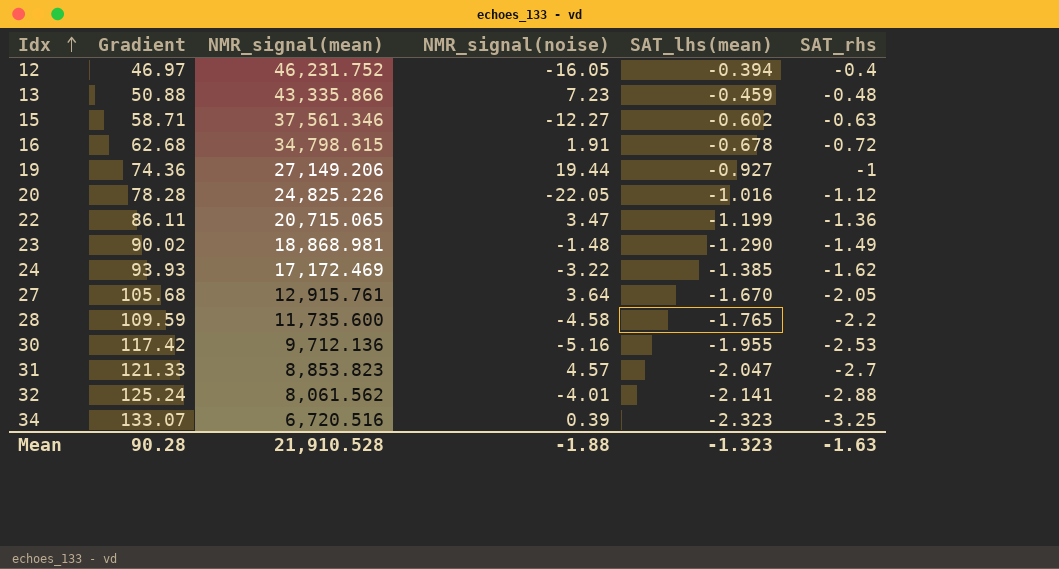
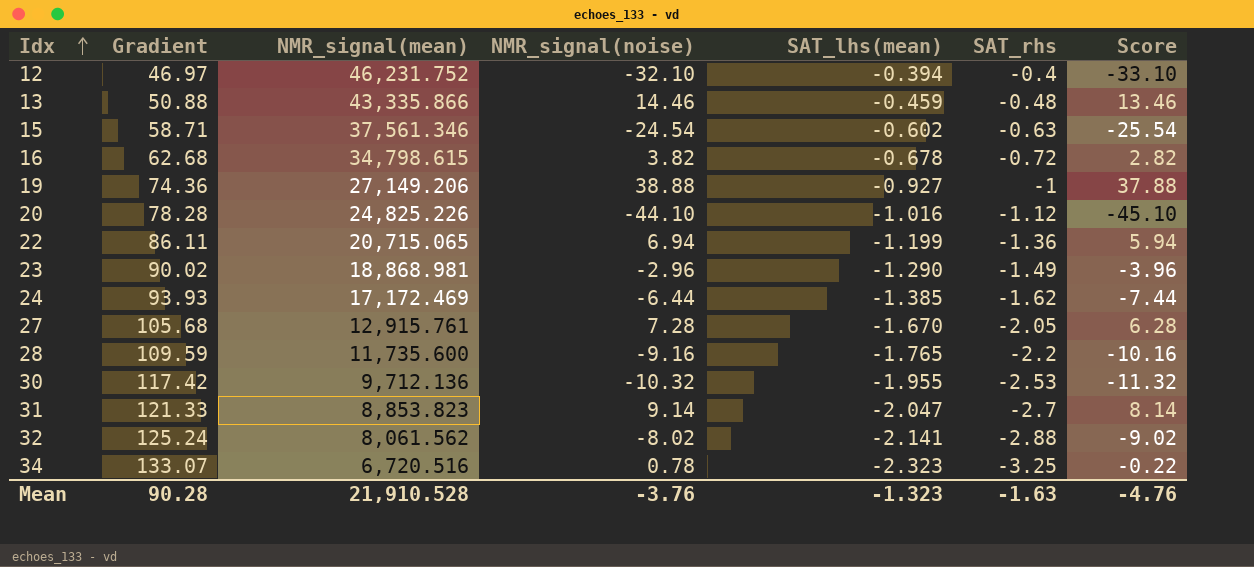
column Score | formula: none -> [NMR_signal(noise)] - 1
12 | NMR_signal(noise): -16.05 -> -32.10
13 | NMR_signal(noise): 7.23 -> 14.46
15 | NMR_signal(noise): -12.27 -> -24.54
16 | NMR_signal(noise): 1.91 -> 3.82
19 | NMR_signal(noise): 19.44 -> 38.88
20 | NMR_signal(noise): -22.05 -> -44.10
22 | NMR_signal(noise): 3.47 -> 6.94
23 | NMR_signal(noise): -1.48 -> -2.96
24 | NMR_signal(noise): -3.22 -> -6.44
27 | NMR_signal(noise): 3.64 -> 7.28
28 | NMR_signal(noise): -4.58 -> -9.16
30 | NMR_signal(noise): -5.16 -> -10.32
31 | NMR_signal(noise): 4.57 -> 9.14
32 | NMR_signal(noise): -4.01 -> -8.02
34 | NMR_signal(noise): 0.39 -> 0.78
Mean | NMR_signal(noise): -1.88 -> -3.76

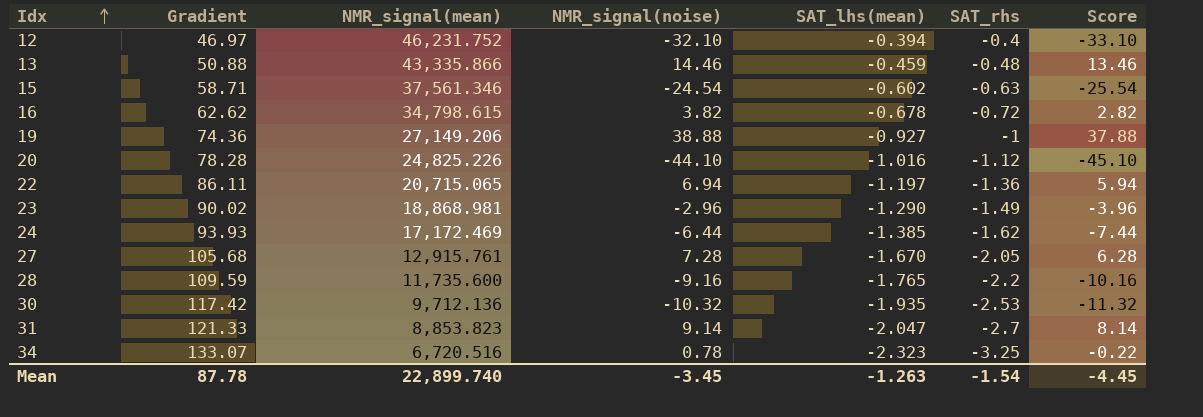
row 32: 125.24 | 8,061.562 | -8.02 | -2.141 | -2.88 | -9.02 -> none
16 | Gradient: 62.68 -> 62.62
22 | SAT_lhs(mean): -1.199 -> -1.197
30 | SAT_lhs(mean): -1.955 -> -1.935
Mean | Gradient: 90.28 -> 87.78
Mean | NMR_signal(mean): 21,910.528 -> 22,899.740
Mean | NMR_signal(noise): -3.76 -> -3.45
Mean | SAT_lhs(mean): -1.323 -> -1.263
Mean | SAT_rhs: -1.63 -> -1.54
Mean | Score: -4.76 -> -4.45

